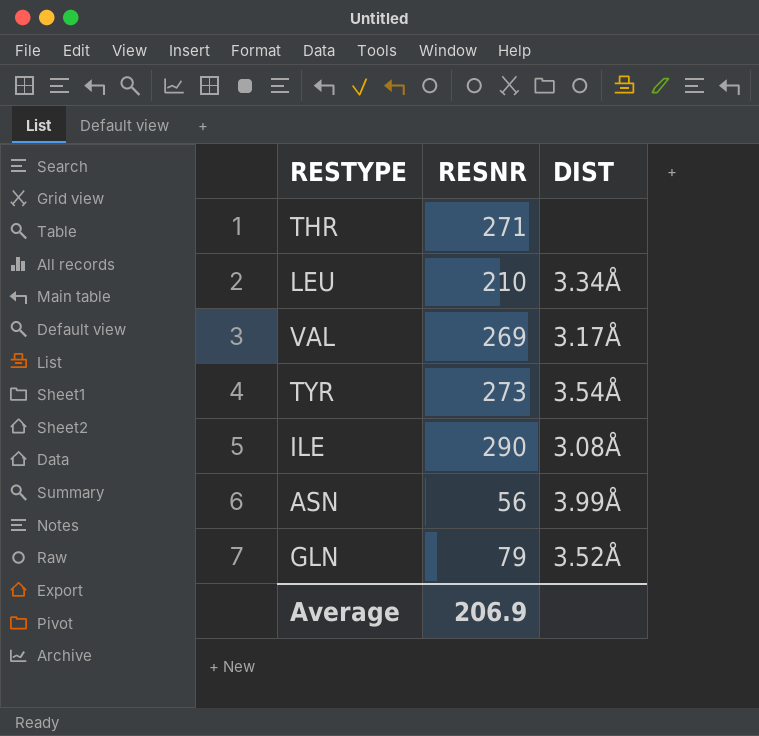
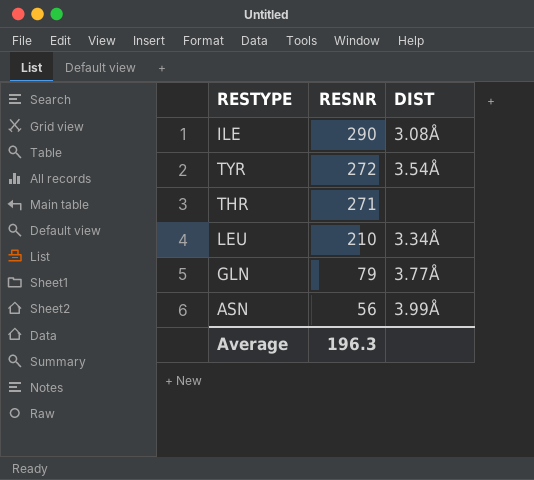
row order: none -> RESNR descending
row VAL: 269 | 3.17Å -> none
TYR | RESNR: 273 -> 272
GLN | DIST: 3.52Å -> 3.77Å
Average | RESNR: 206.9 -> 196.3

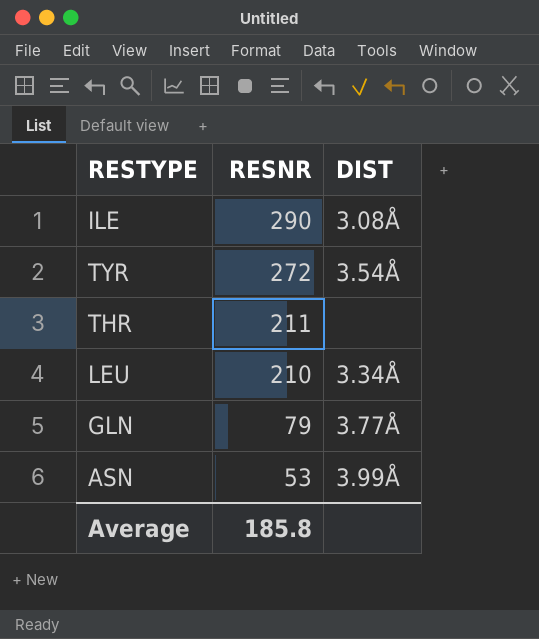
THR | RESNR: 271 -> 211
ASN | RESNR: 56 -> 53
Average | RESNR: 196.3 -> 185.8

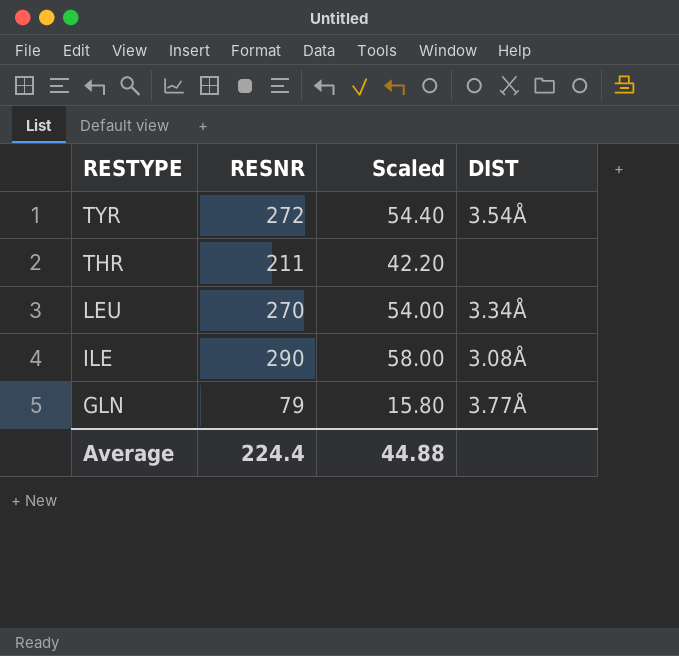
row order: RESNR descending -> RESTYPE descending
column Scaled | formula: none -> [RESNR] * 0.2
row ASN: 53 | 3.99Å -> none
LEU | RESNR: 210 -> 270
Average | RESNR: 185.8 -> 224.4

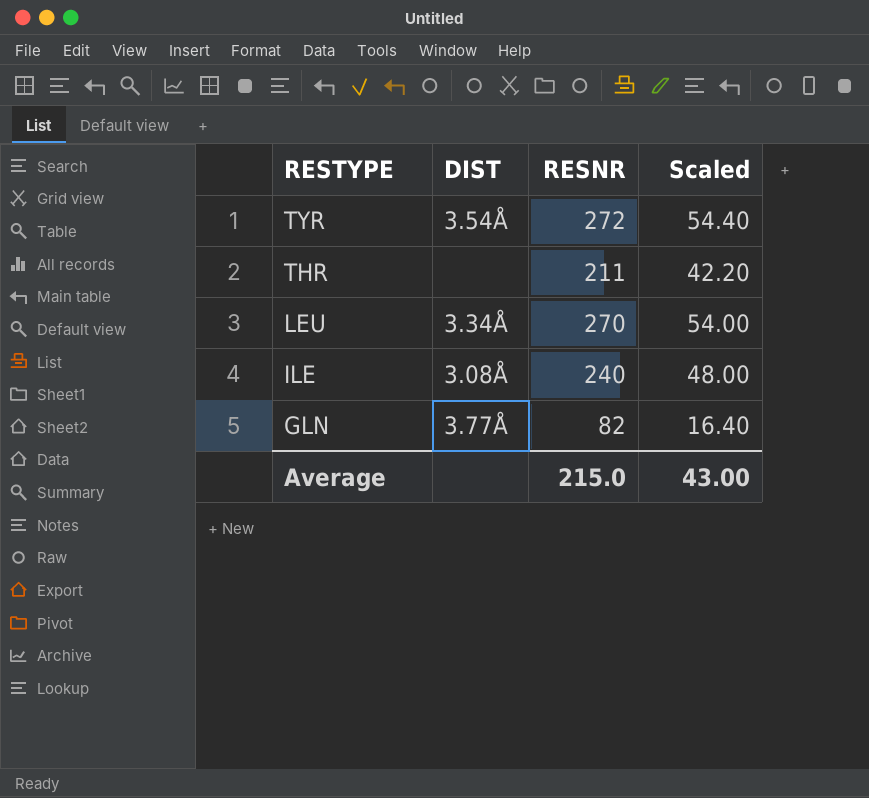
column DIST | position: 4 -> 2
ILE | RESNR: 290 -> 240
ILE | Scaled: 58.00 -> 48.00
GLN | RESNR: 79 -> 82
GLN | Scaled: 15.80 -> 16.40
Average | RESNR: 224.4 -> 215.0
Average | Scaled: 44.88 -> 43.00

